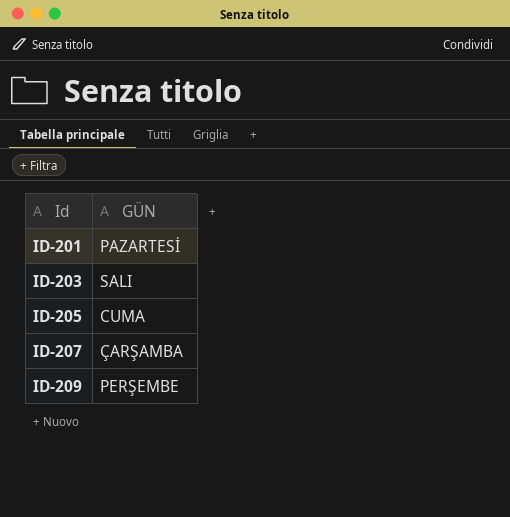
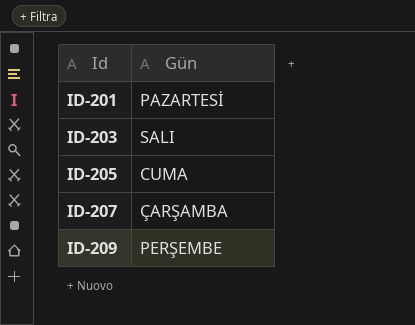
column name: GÜN -> Gün

